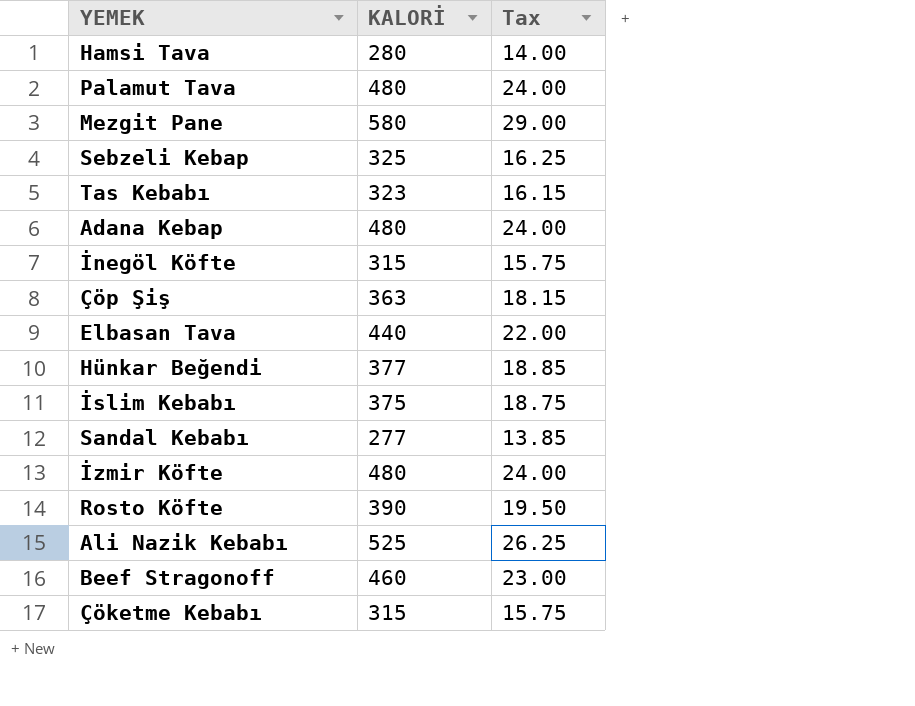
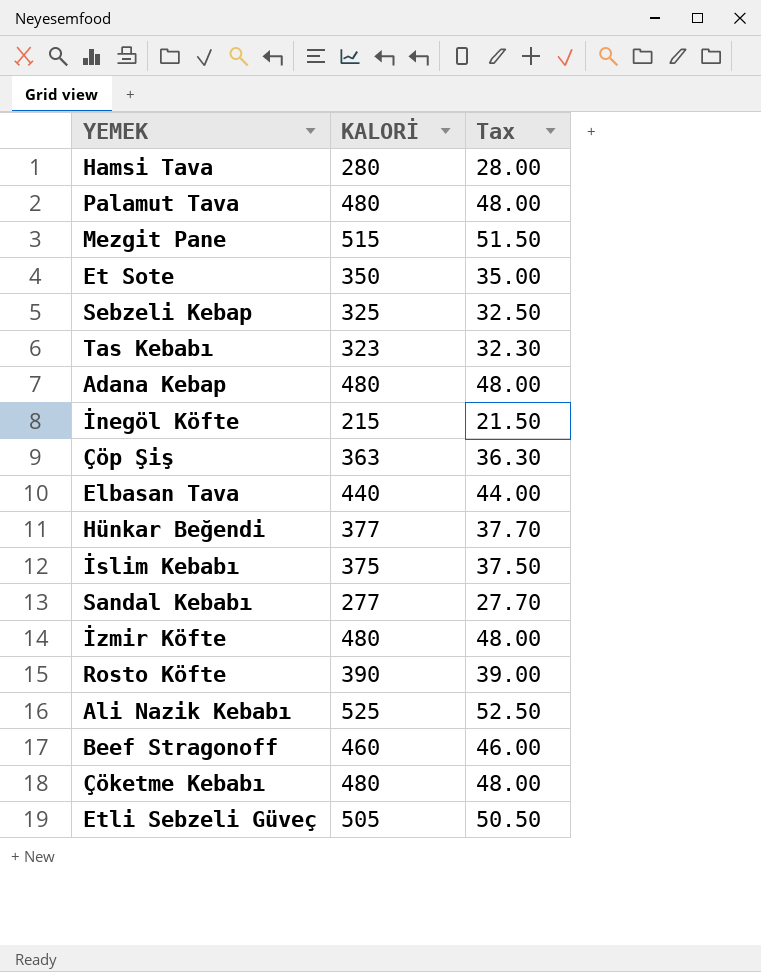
column Tax | formula: [KALORİ] * 0.05 -> [KALORİ] * 0.1
Mezgit Pane | KALORİ: 580 -> 515
row Et Sote: none -> 350 | 35.00
İnegöl Köfte | KALORİ: 315 -> 215
Çöketme Kebabı | KALORİ: 315 -> 480
row Etli Sebzeli Güveç: none -> 505 | 50.50

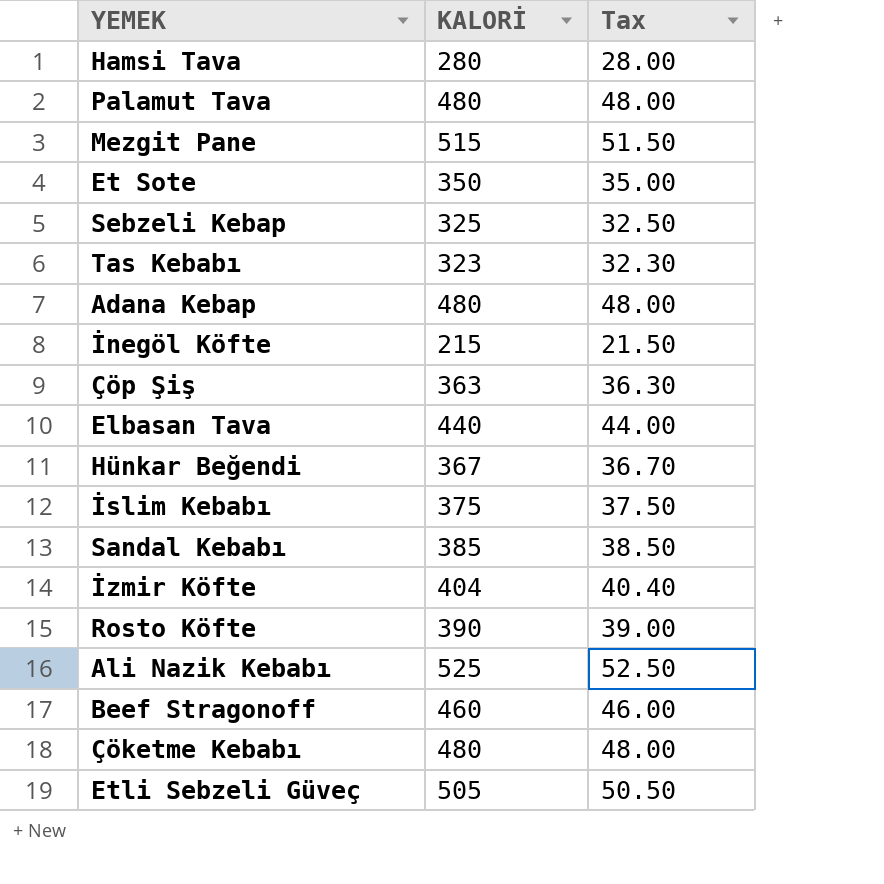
Hünkar Beğendi | KALORİ: 377 -> 367
Hünkar Beğendi | Tax: 37.70 -> 36.70
Sandal Kebabı | KALORİ: 277 -> 385
Sandal Kebabı | Tax: 27.70 -> 38.50
İzmir Köfte | KALORİ: 480 -> 404
İzmir Köfte | Tax: 48.00 -> 40.40

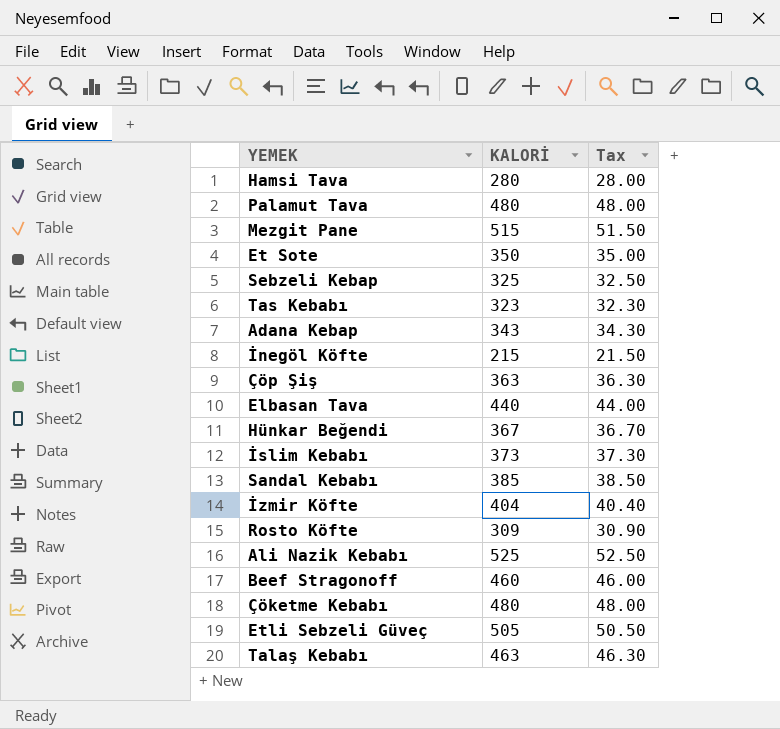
Adana Kebap | KALORİ: 480 -> 343
Adana Kebap | Tax: 48.00 -> 34.30
İslim Kebabı | KALORİ: 375 -> 373
İslim Kebabı | Tax: 37.50 -> 37.30
Rosto Köfte | KALORİ: 390 -> 309
Rosto Köfte | Tax: 39.00 -> 30.90
row Talaş Kebabı: none -> 463 | 46.30

